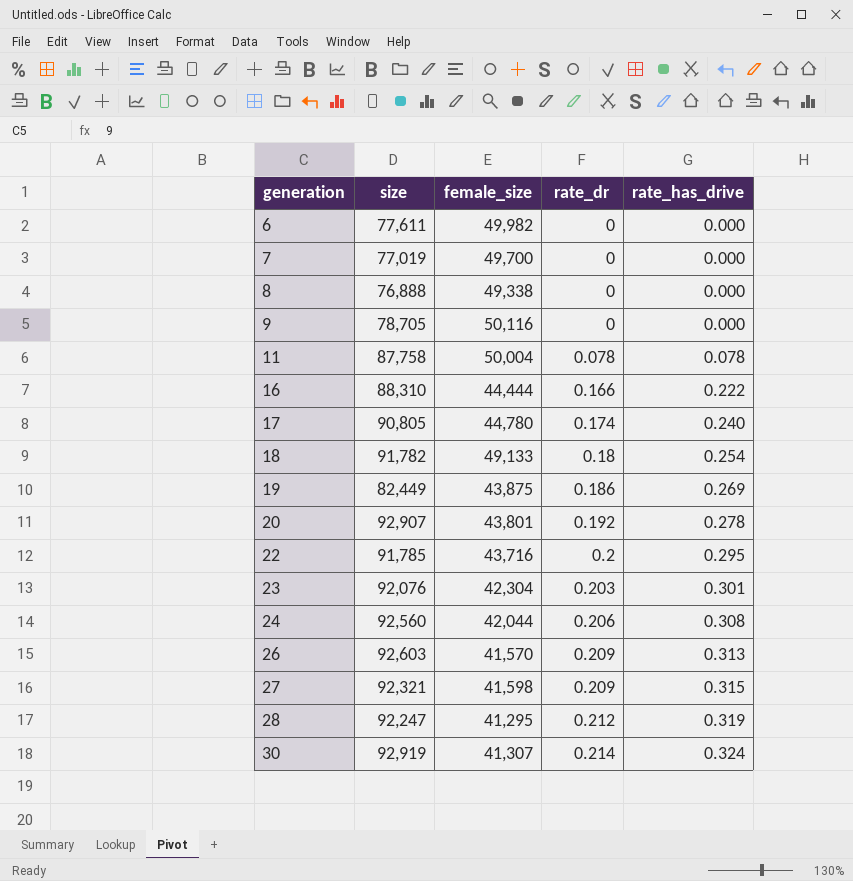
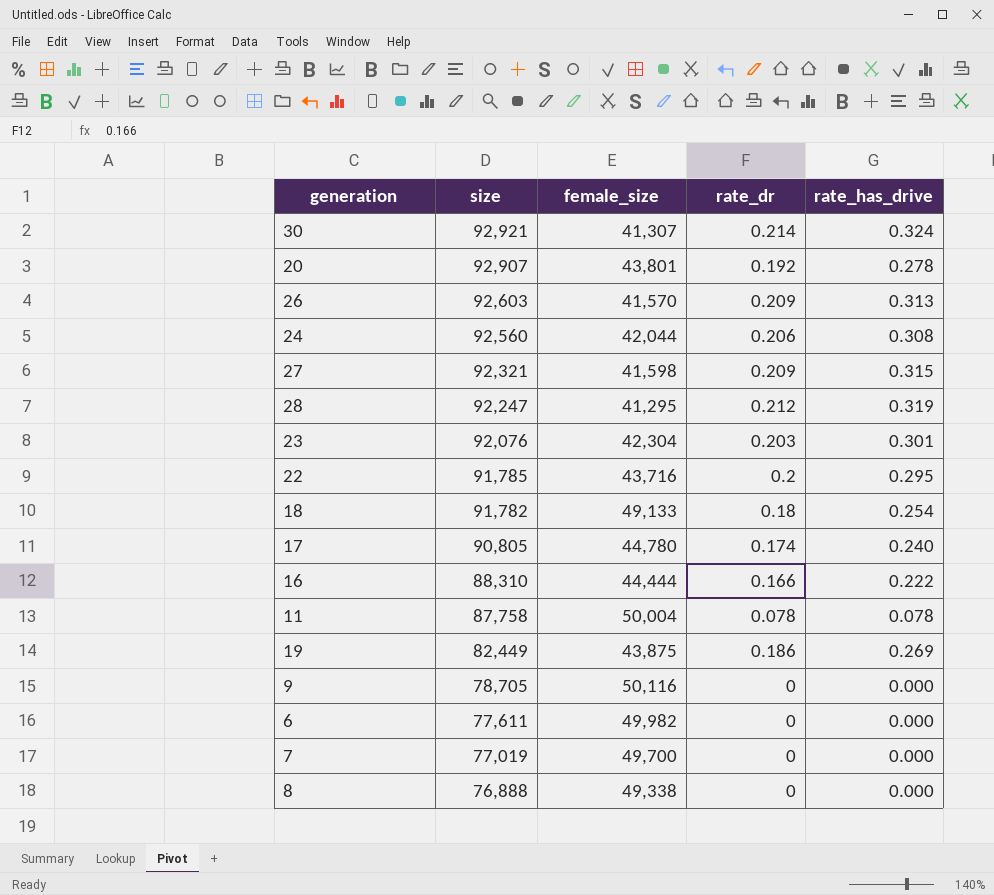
row order: generation ascending -> size descending
30 | size: 92,919 -> 92,921

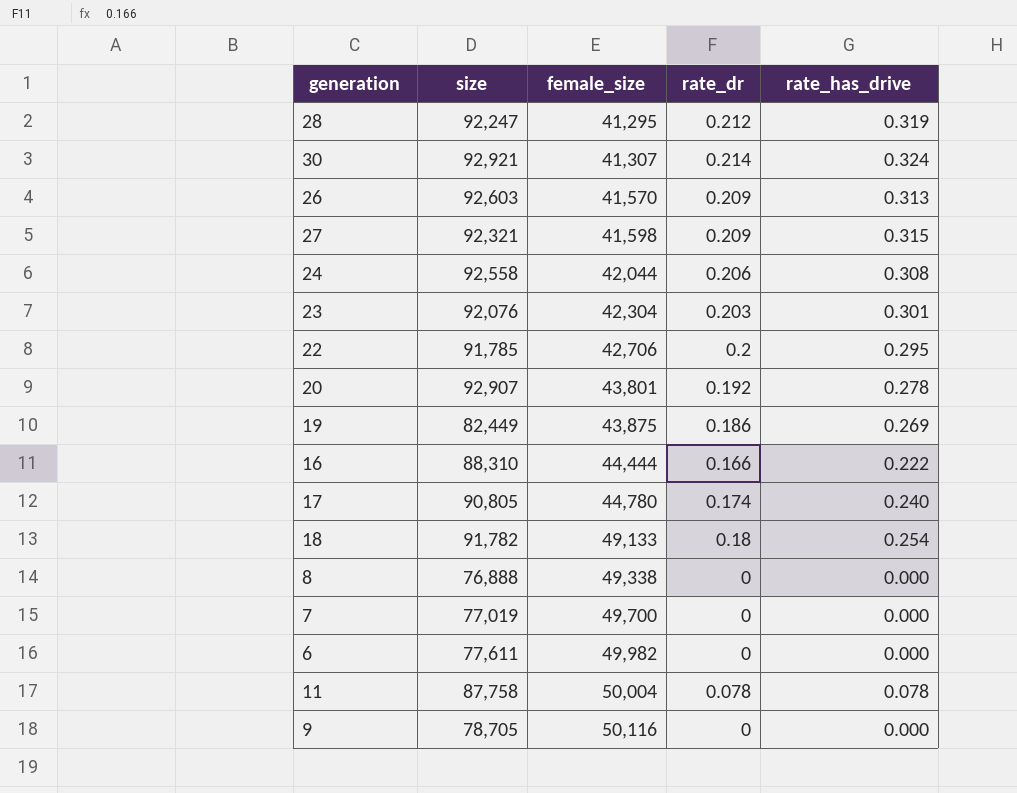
row order: size descending -> female_size ascending
24 | size: 92,560 -> 92,558
22 | female_size: 43,716 -> 42,706

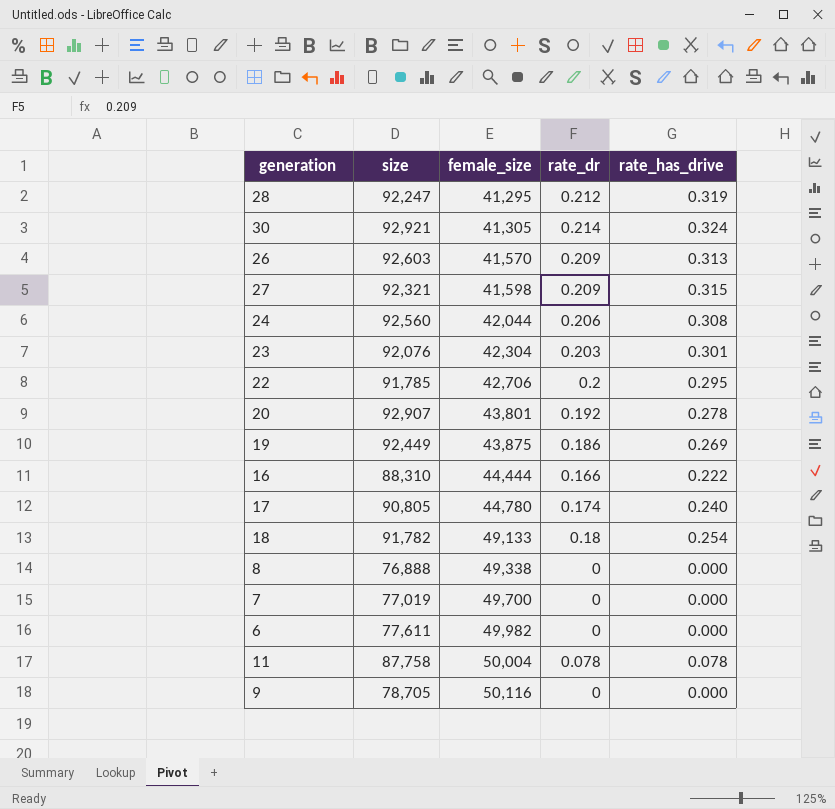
30 | female_size: 41,307 -> 41,305
24 | size: 92,558 -> 92,560
19 | size: 82,449 -> 92,449

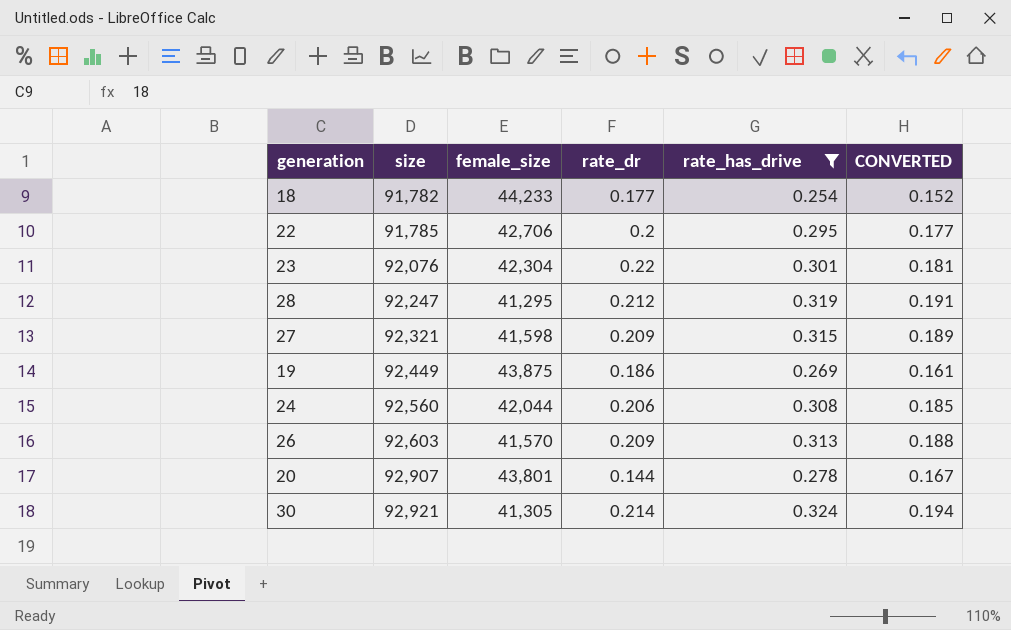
filter: none -> rate_has_drive >= 0.254
row order: female_size ascending -> size ascending
column CONVERTED | formula: none -> [rate_has_drive] * 0.6
18 | female_size: 49,133 -> 44,233
18 | rate_dr: 0.18 -> 0.177
23 | rate_dr: 0.203 -> 0.22
20 | rate_dr: 0.192 -> 0.144

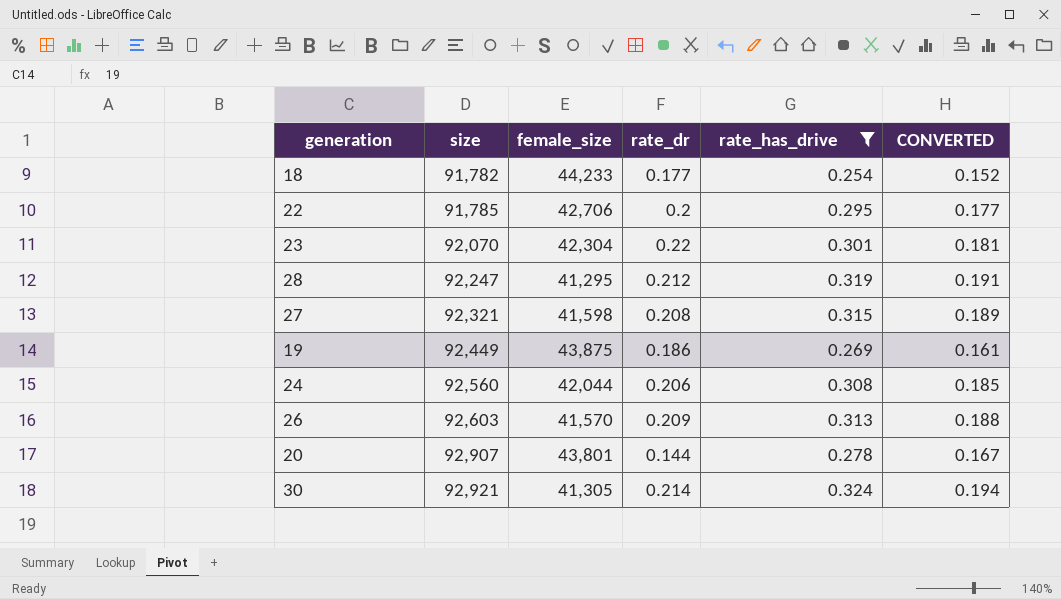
23 | size: 92,076 -> 92,070
27 | rate_dr: 0.209 -> 0.208

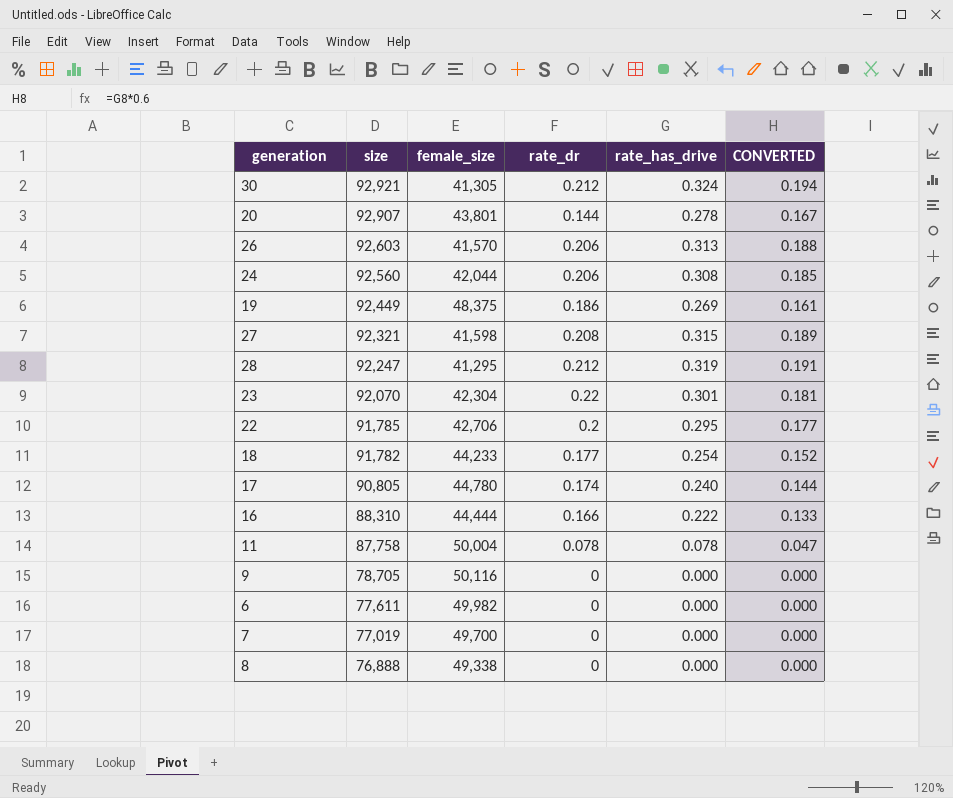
filter: rate_has_drive >= 0.254 -> none
row order: size ascending -> size descending
30 | rate_dr: 0.214 -> 0.212
26 | rate_dr: 0.209 -> 0.206
19 | female_size: 43,875 -> 48,375

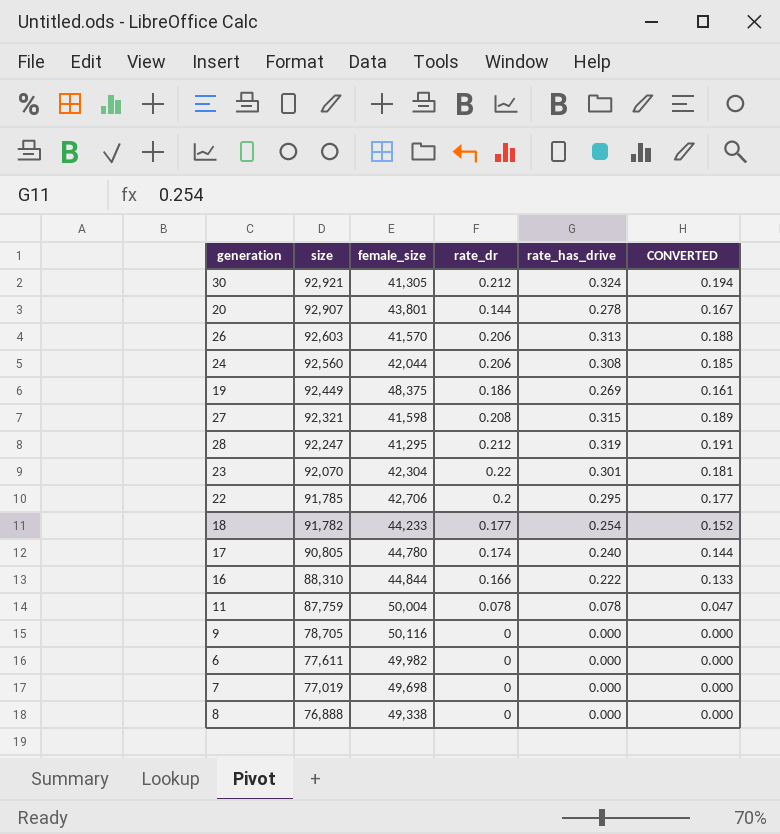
16 | female_size: 44,444 -> 44,844
11 | size: 87,758 -> 87,759
7 | female_size: 49,700 -> 49,698

